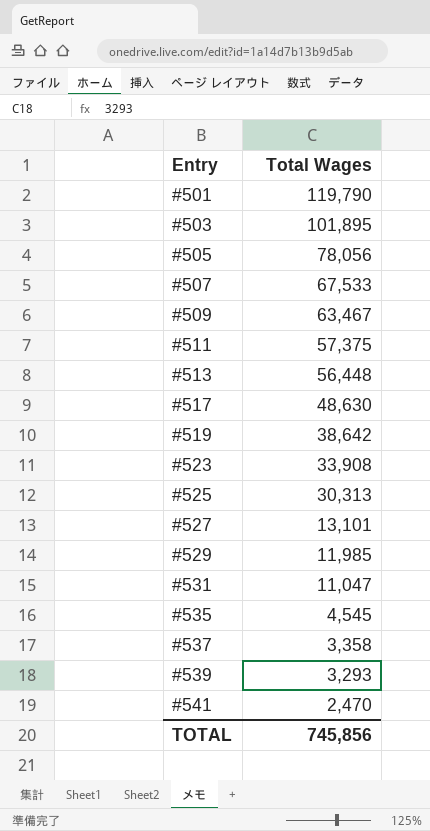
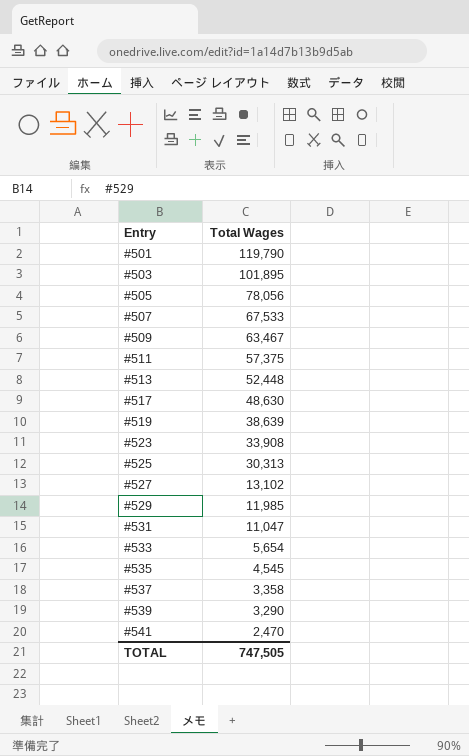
#513 | Total Wages: 56,448 -> 52,448
#519 | Total Wages: 38,642 -> 38,639
#527 | Total Wages: 13,101 -> 13,102
row #533: none -> 5,654
#539 | Total Wages: 3,293 -> 3,290
TOTAL | Total Wages: 745,856 -> 747,505

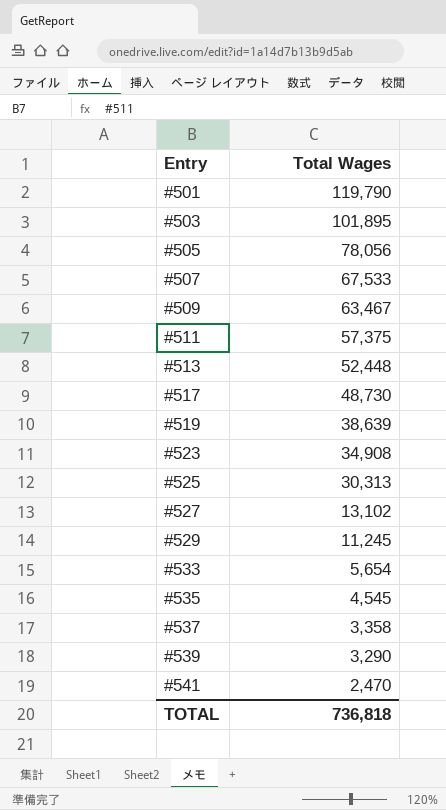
row #531: 11,047 -> none
#517 | Total Wages: 48,630 -> 48,730
#523 | Total Wages: 33,908 -> 34,908
#529 | Total Wages: 11,985 -> 11,245
TOTAL | Total Wages: 747,505 -> 736,818

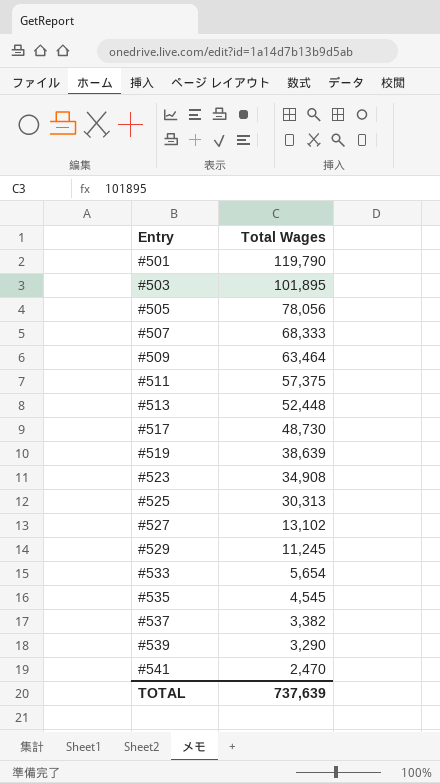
#507 | Total Wages: 67,533 -> 68,333
#509 | Total Wages: 63,467 -> 63,464
#537 | Total Wages: 3,358 -> 3,382
TOTAL | Total Wages: 736,818 -> 737,639

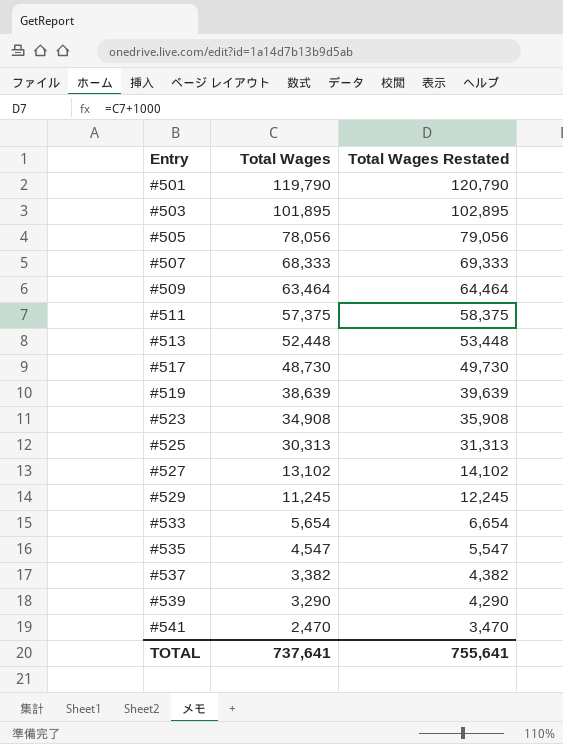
column Total Wages Restated | formula: none -> [Total Wages] + 1000
#535 | Total Wages: 4,545 -> 4,547
TOTAL | Total Wages: 737,639 -> 737,641

